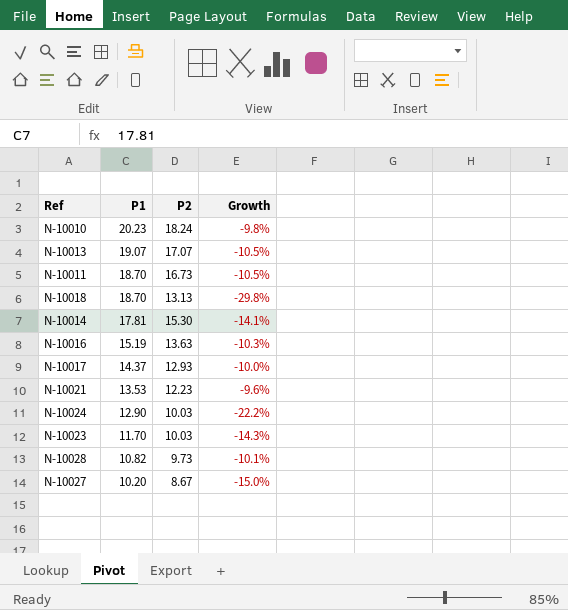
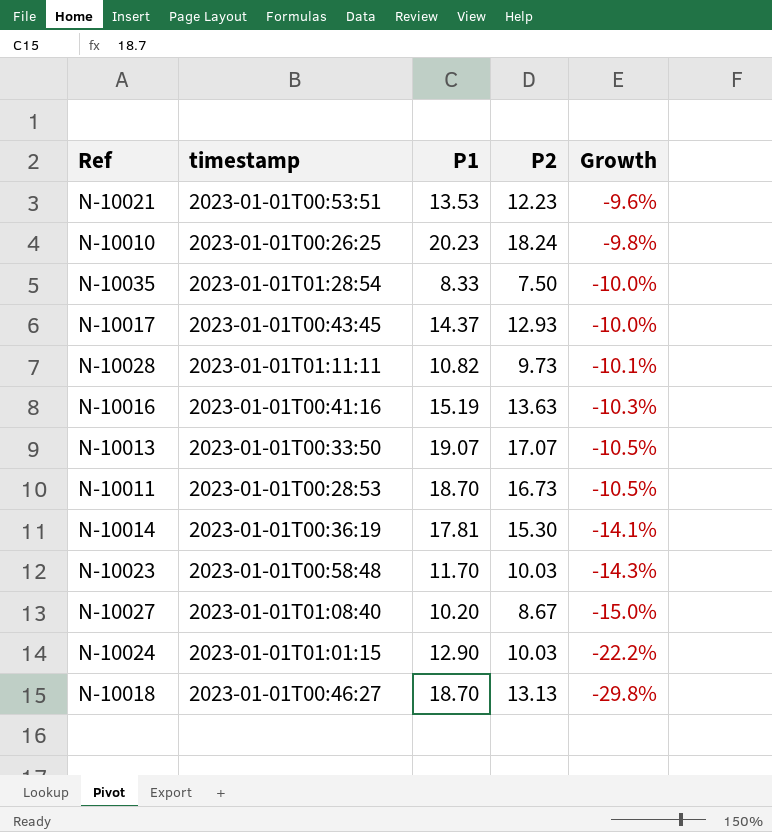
row order: P1 descending -> Growth descending
column timestamp | position: none -> 2
row N-10035: none -> 2023-01-01T01:28:54 | 8.33 | 7.50 | -10.0%

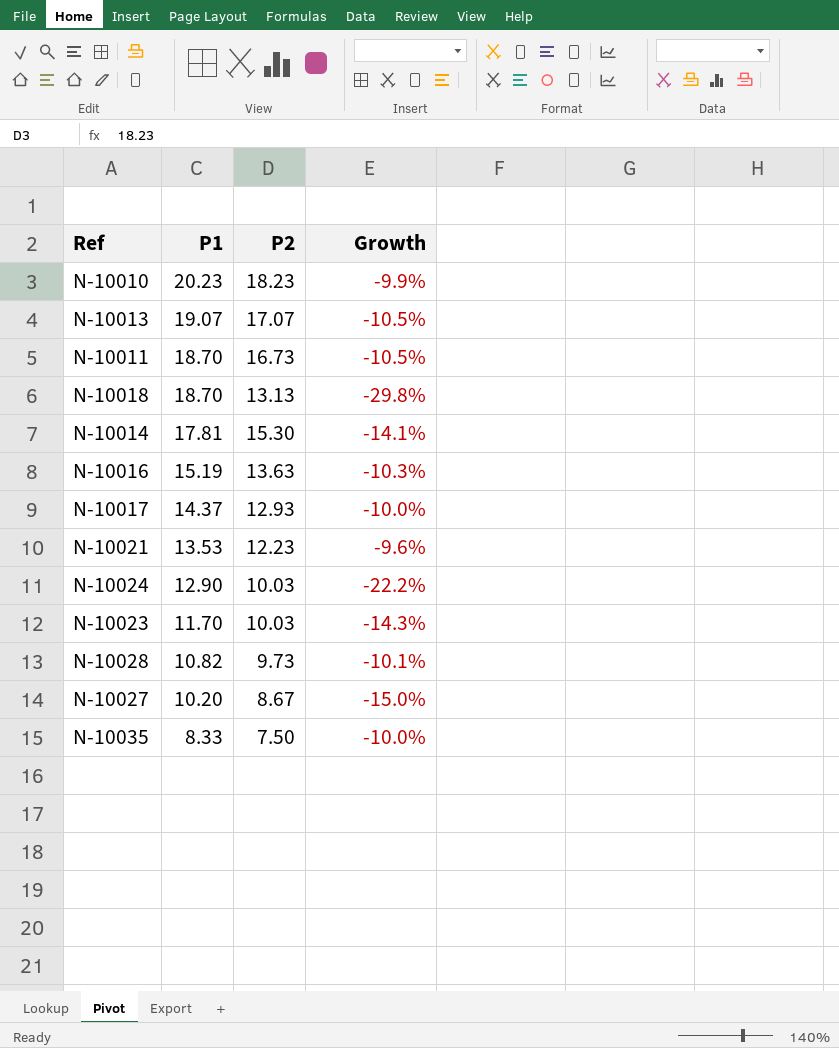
row order: Growth descending -> P1 descending
column timestamp | position: 2 -> none
N-10010 | P2: 18.24 -> 18.23
N-10010 | Growth: -9.8% -> -9.9%

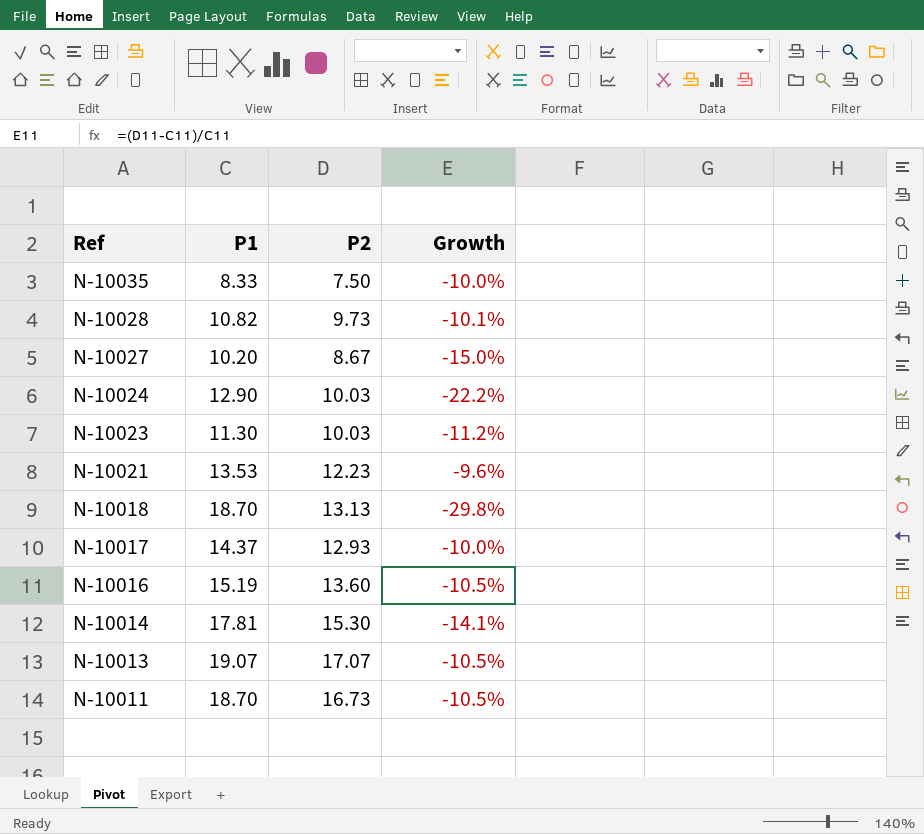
row order: P1 descending -> Ref descending
row N-10010: 20.23 | 18.23 | -9.9% -> none
N-10023 | P1: 11.70 -> 11.30
N-10023 | Growth: -14.3% -> -11.2%
N-10016 | P2: 13.63 -> 13.60
N-10016 | Growth: -10.3% -> -10.5%

